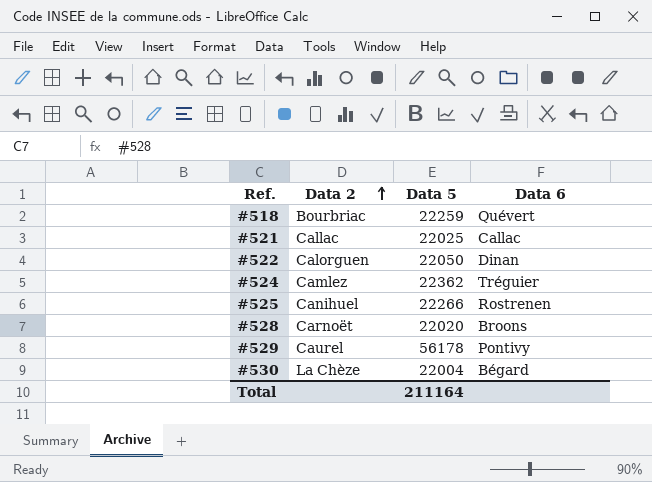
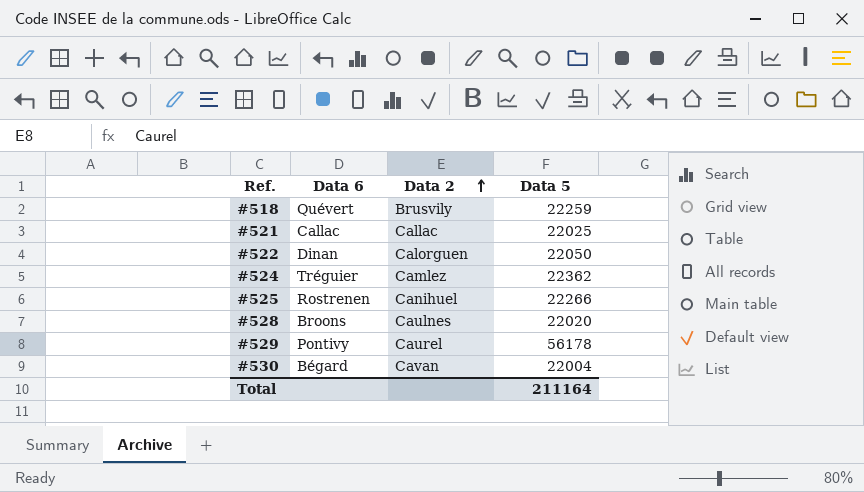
column Data 6 | position: 4 -> 2
#518 | Data 2: Bourbriac -> Brusvily
#528 | Data 2: Carnoët -> Caulnes
#530 | Data 2: La Chèze -> Cavan

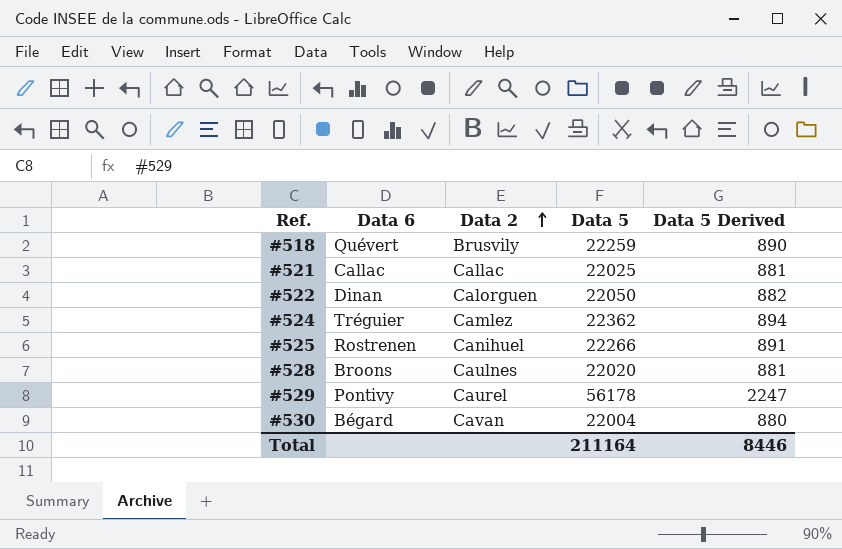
column Data 5 Derived | formula: none -> [Data 5] * 0.04

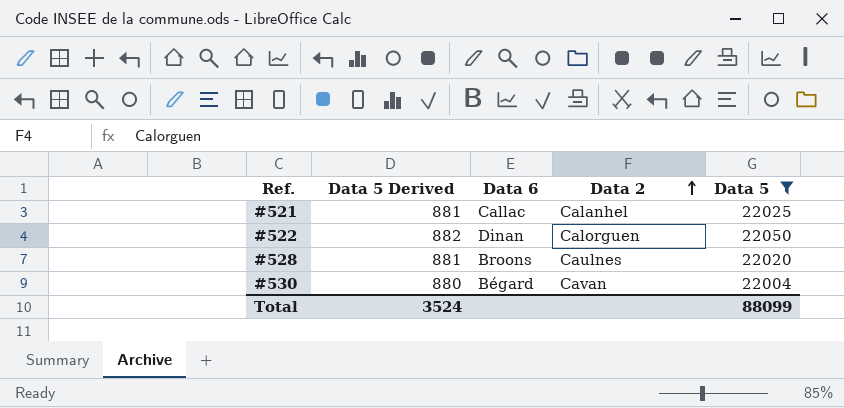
filter: none -> Data 5 <= 22050
column Data 5 Derived | position: 5 -> 2
#521 | Data 2: Callac -> Calanhel
Total | Data 5 Derived: 8446 -> 3524
Total | Data 5: 211164 -> 88099

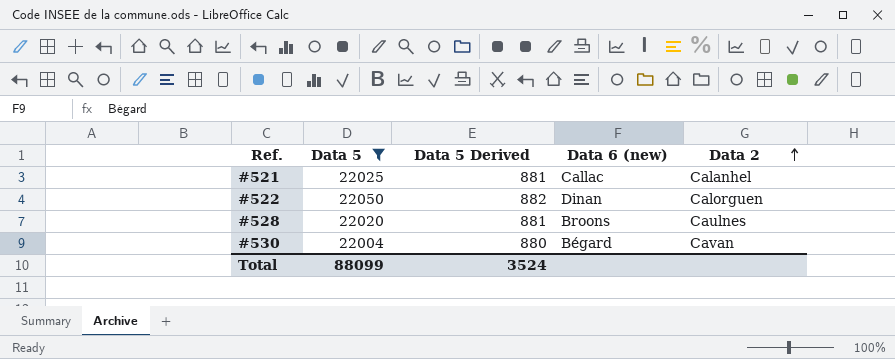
column Data 5 | position: 5 -> 2
column name: Data 6 -> Data 6 (new)

